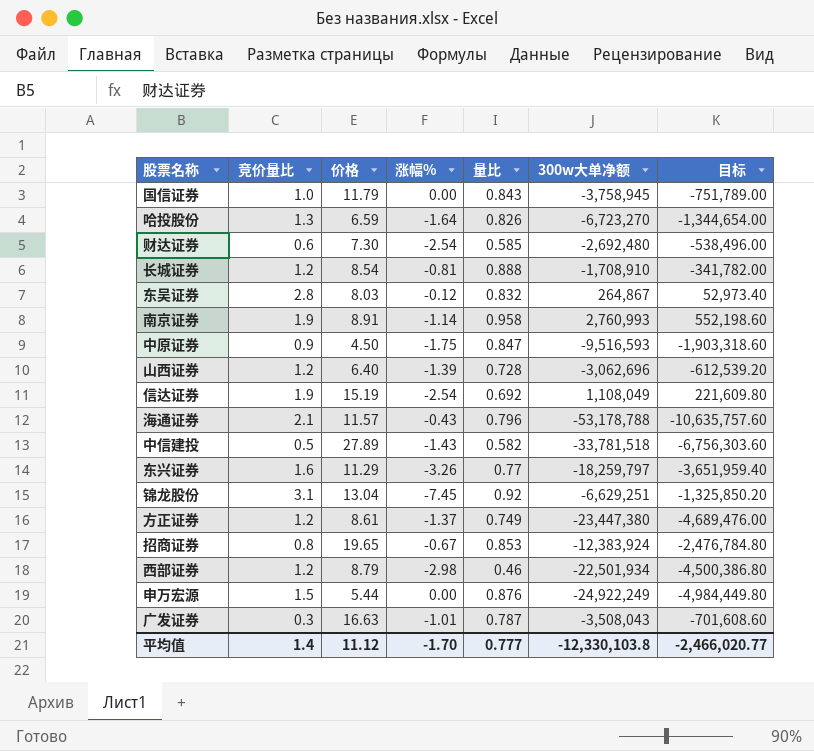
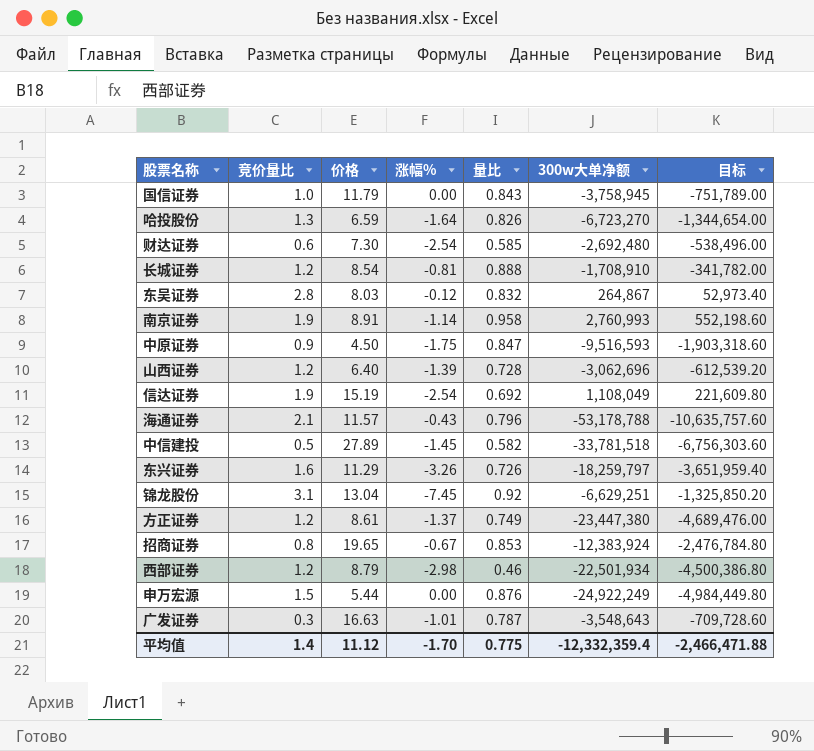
中信建投 | 涨幅%: -1.43 -> -1.45
东兴证券 | 量比: 0.77 -> 0.726
广发证券 | 300w大单净额: -3,508,043 -> -3,548,643
广发证券 | 目标: -701,608.60 -> -709,728.60
平均值 | 量比: 0.777 -> 0.775
平均值 | 300w大单净额: -12,330,103.8 -> -12,332,359.4
平均值 | 目标: -2,466,020.77 -> -2,466,471.88

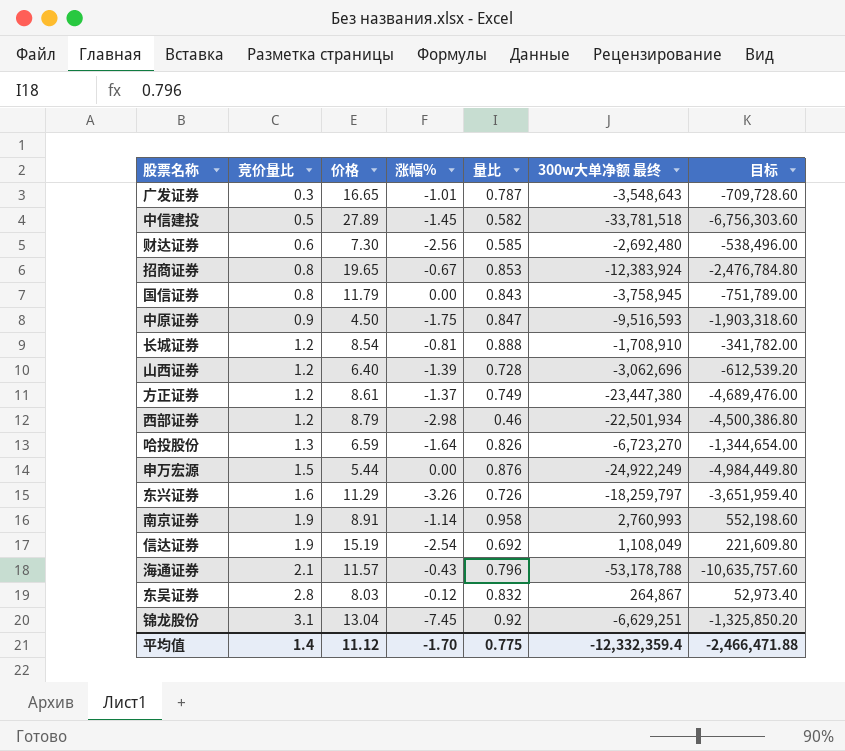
row order: none -> 竞价量比 ascending
column name: 300w大单净额 -> 300w大单净额 最终
广发证券 | 价格: 16.63 -> 16.65
财达证券 | 涨幅%: -2.54 -> -2.56
国信证券 | 竞价量比: 1.0 -> 0.8

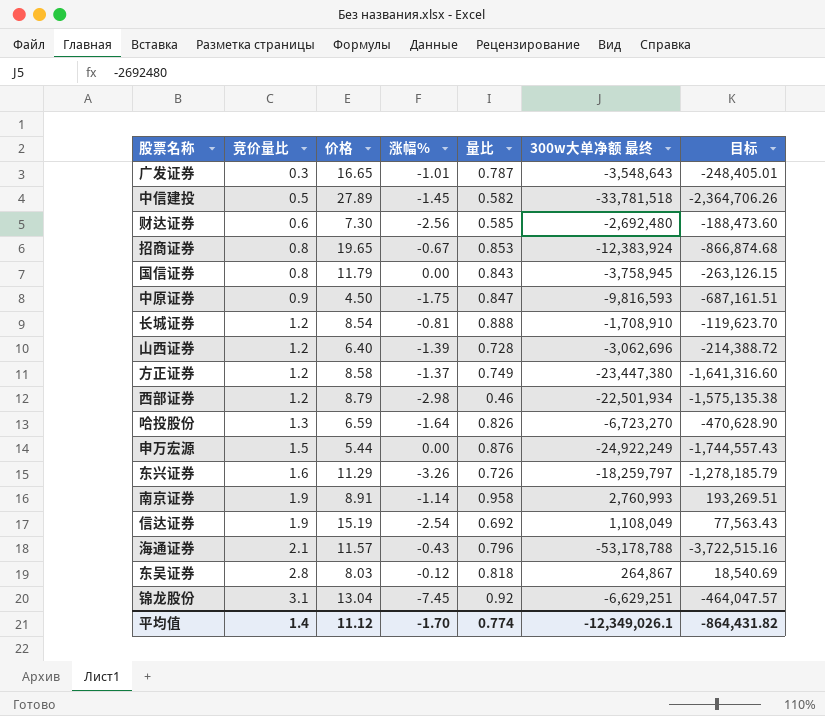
column 目标 | formula: [300w大单净额 最终] * 0.2 -> [300w大单净额 最终] * 0.07
中原证券 | 300w大单净额 最终: -9,516,593 -> -9,816,593
方正证券 | 价格: 8.61 -> 8.58
东吴证券 | 量比: 0.832 -> 0.818
平均值 | 量比: 0.775 -> 0.774
平均值 | 300w大单净额 最终: -12,332,359.4 -> -12,349,026.1
平均值 | 目标: -2,466,471.88 -> -864,431.82

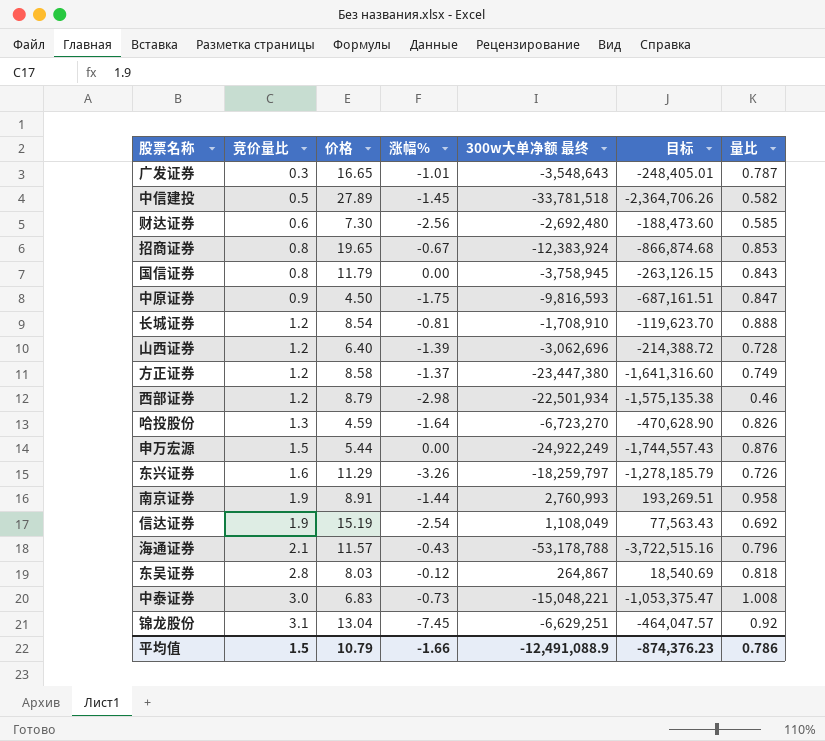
column 量比 | position: 5 -> 7
哈投股份 | 价格: 6.59 -> 4.59
南京证券 | 涨幅%: -1.14 -> -1.44
row 中泰证券: none -> 3.0 | 6.83 | -0.73 | -15,048,221 | -1,053,375.47 | 1.008
平均值 | 竞价量比: 1.4 -> 1.5
平均值 | 价格: 11.12 -> 10.79
平均值 | 涨幅%: -1.70 -> -1.66
平均值 | 300w大单净额 最终: -12,349,026.1 -> -12,491,088.9
平均值 | 目标: -864,431.82 -> -874,376.23
平均值 | 量比: 0.774 -> 0.786

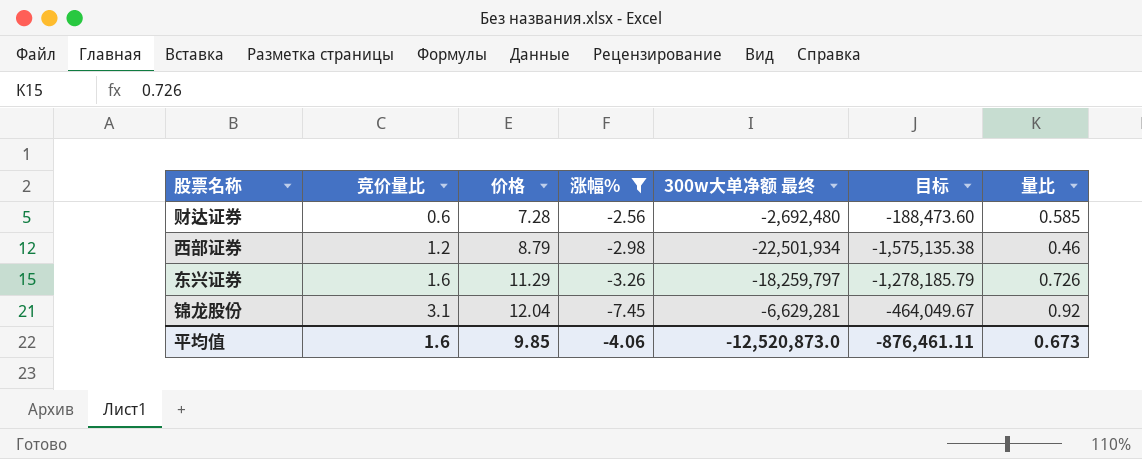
filter: none -> 涨幅% <= -2.56
财达证券 | 价格: 7.30 -> 7.28
锦龙股份 | 价格: 13.04 -> 12.04
锦龙股份 | 300w大单净额 最终: -6,629,251 -> -6,629,281
锦龙股份 | 目标: -464,047.57 -> -464,049.67
平均值 | 竞价量比: 1.5 -> 1.6
平均值 | 价格: 10.79 -> 9.85
平均值 | 涨幅%: -1.66 -> -4.06
平均值 | 300w大单净额 最终: -12,491,088.9 -> -12,520,873.0
平均值 | 目标: -874,376.23 -> -876,461.11
平均值 | 量比: 0.786 -> 0.673

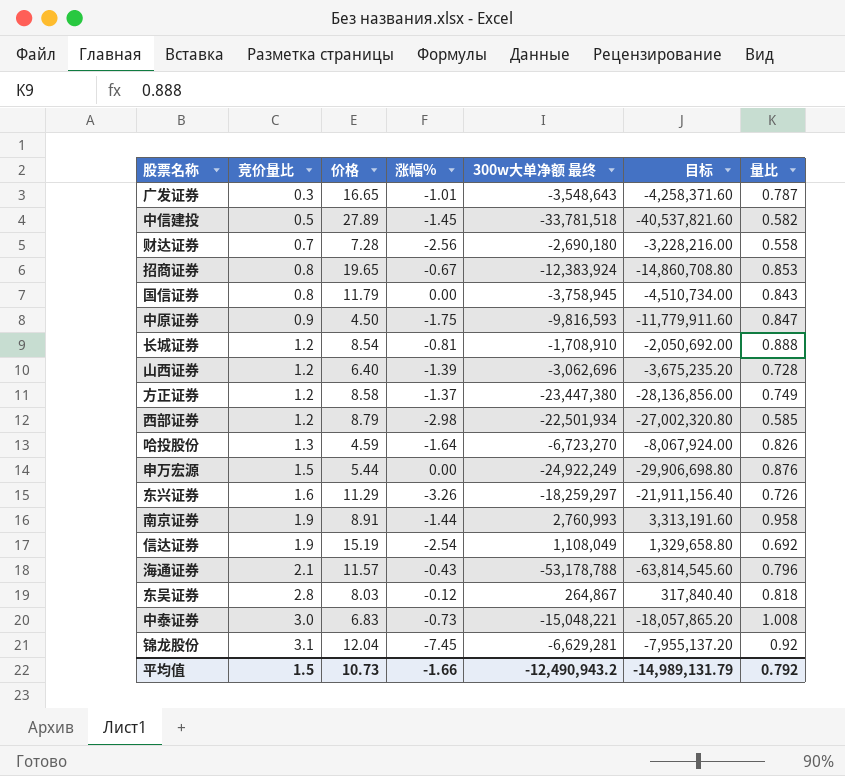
filter: 涨幅% <= -2.56 -> none
column 目标 | formula: [300w大单净额 最终] * 0.07 -> [300w大单净额 最终] * 1.2
财达证券 | 竞价量比: 0.6 -> 0.7
财达证券 | 300w大单净额 最终: -2,692,480 -> -2,690,180
财达证券 | 量比: 0.585 -> 0.558
西部证券 | 量比: 0.46 -> 0.585
东兴证券 | 300w大单净额 最终: -18,259,797 -> -18,259,297
平均值 | 竞价量比: 1.6 -> 1.5
平均值 | 价格: 9.85 -> 10.73
平均值 | 涨幅%: -4.06 -> -1.66
平均值 | 300w大单净额 最终: -12,520,873.0 -> -12,490,943.2
平均值 | 目标: -876,461.11 -> -14,989,131.79
平均值 | 量比: 0.673 -> 0.792

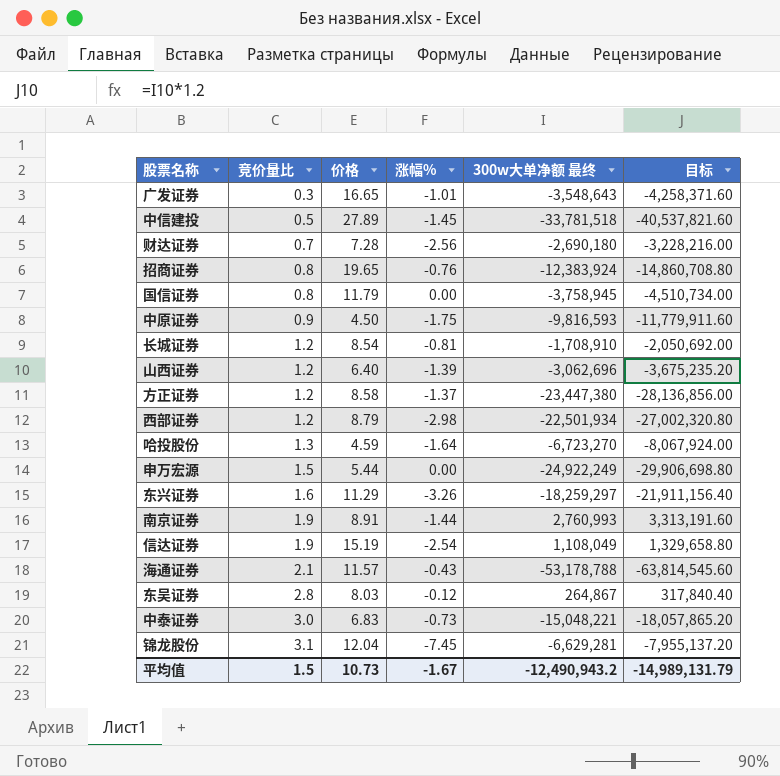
column 量比 | position: 7 -> none
招商证券 | 涨幅%: -0.67 -> -0.76
平均值 | 涨幅%: -1.66 -> -1.67

